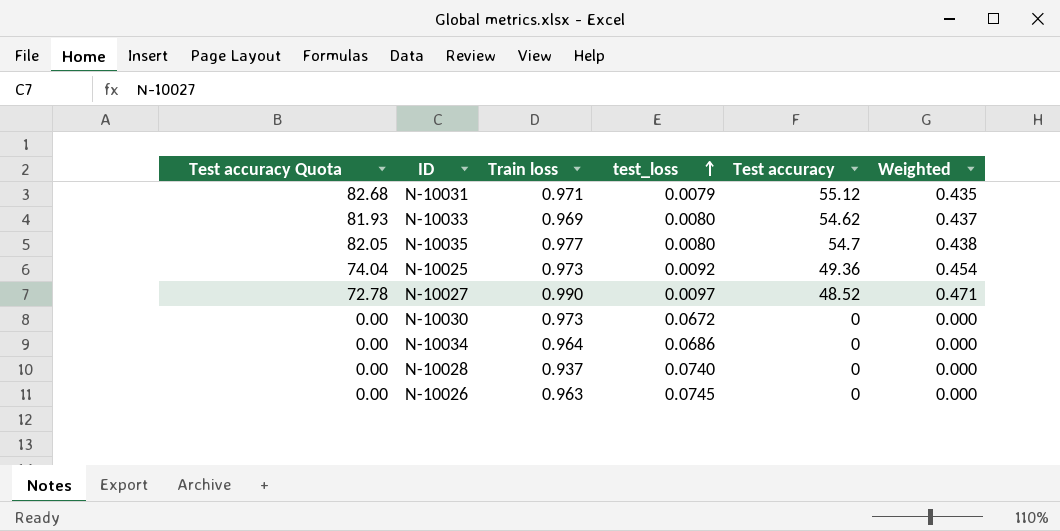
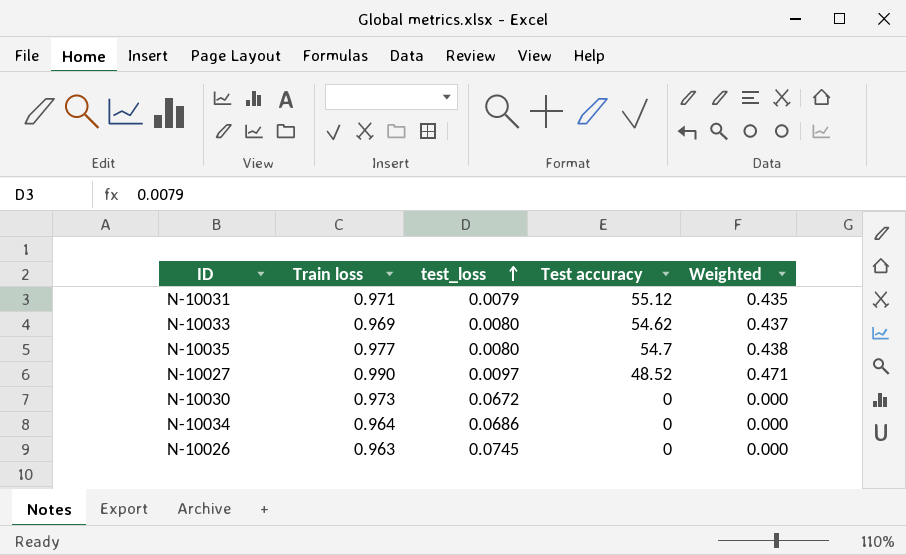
column Test accuracy Quota | formula: [Test accuracy] * 1.5 -> none
row N-10025: 74.04 | 0.973 | 0.0092 | 49.36 | 0.454 -> none
row N-10028: 0.00 | 0.937 | 0.0740 | 0 | 0.000 -> none

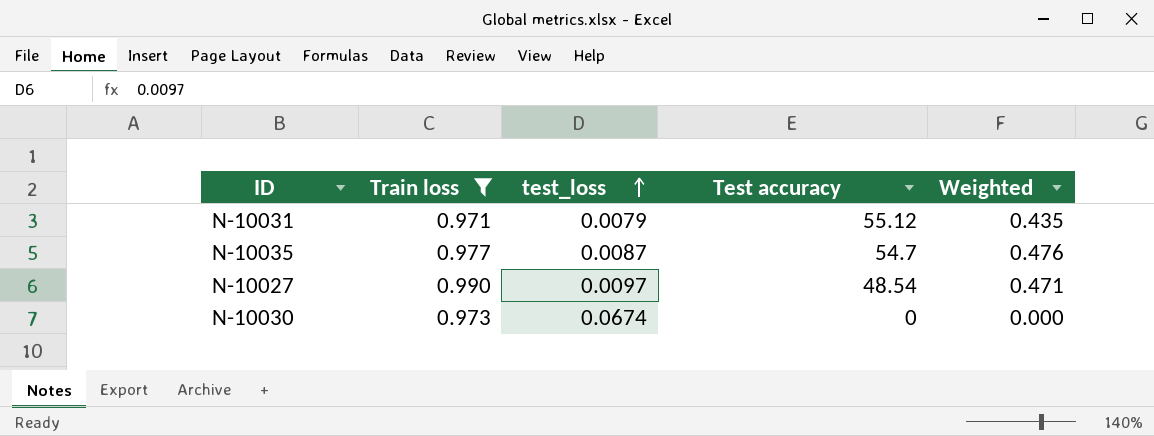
filter: none -> Train loss >= 0.971
N-10035 | test_loss: 0.0080 -> 0.0087
N-10035 | Weighted: 0.438 -> 0.476
N-10027 | Test accuracy: 48.52 -> 48.54
N-10030 | test_loss: 0.0672 -> 0.0674

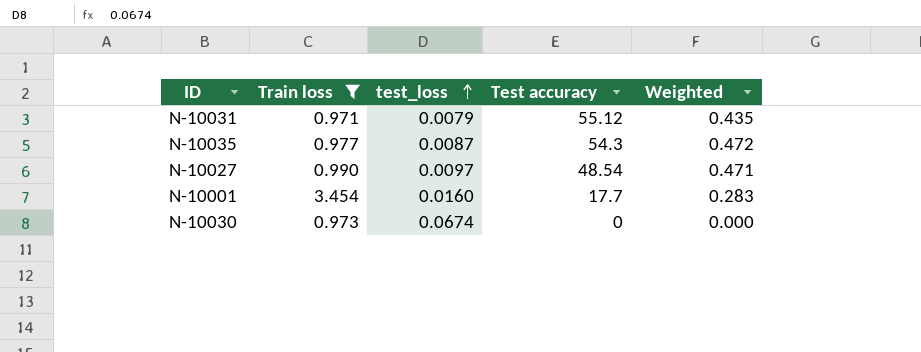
N-10035 | Test accuracy: 54.7 -> 54.3
N-10035 | Weighted: 0.476 -> 0.472
row N-10001: none -> 3.454 | 0.0160 | 17.7 | 0.283

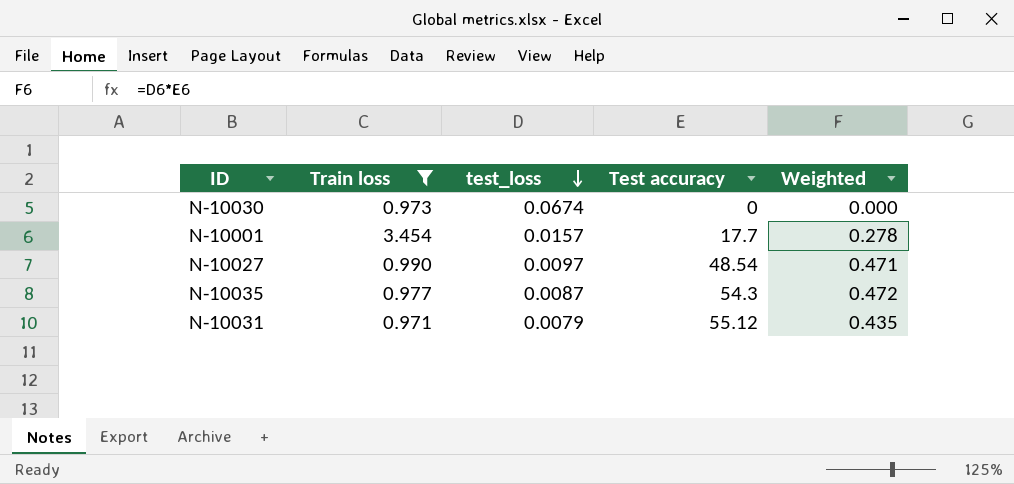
row order: test_loss ascending -> test_loss descending
N-10001 | test_loss: 0.0160 -> 0.0157
N-10001 | Weighted: 0.283 -> 0.278

